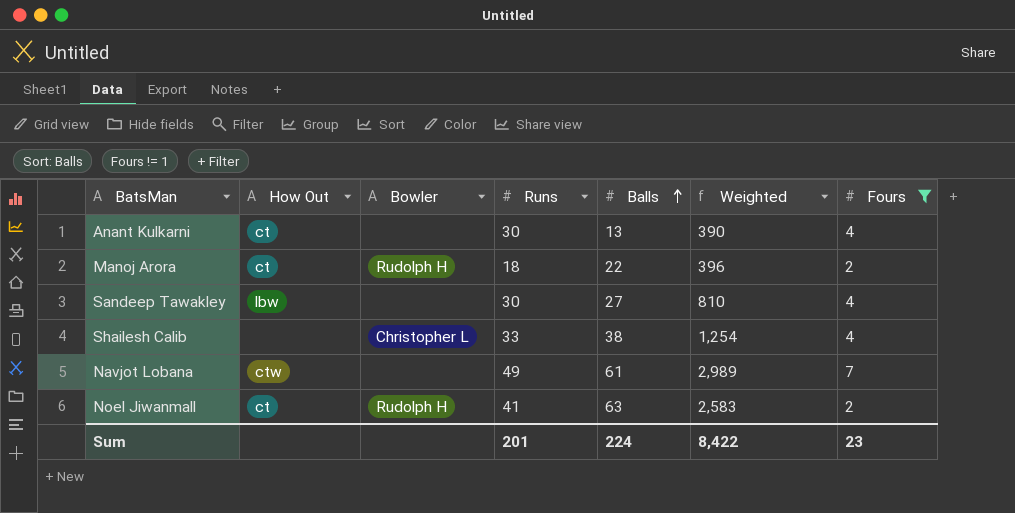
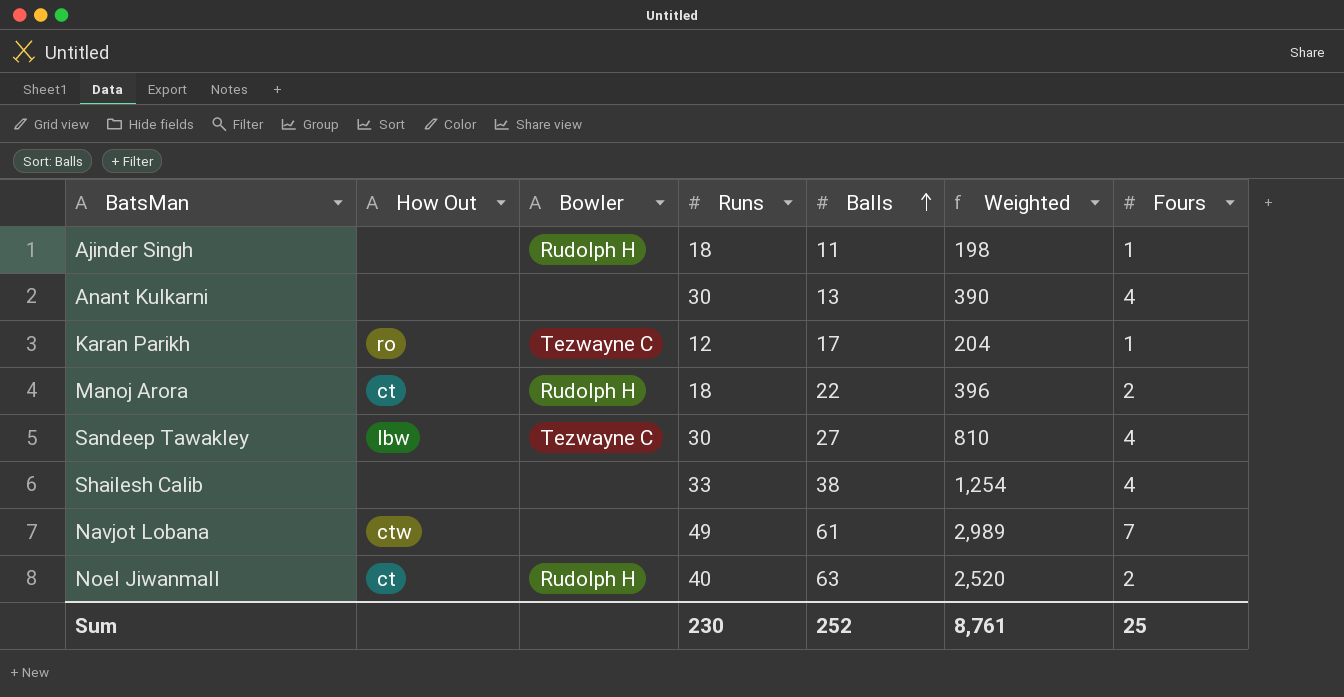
filter: Fours != 1 -> none
Anant Kulkarni | How Out: ct -> none
Sandeep Tawakley | Bowler: none -> Tezwayne C
Shailesh Calib | Bowler: Christopher L -> none
Noel Jiwanmall | Runs: 41 -> 40
Noel Jiwanmall | Weighted: 2,583 -> 2,520
Sum | Runs: 201 -> 230
Sum | Balls: 224 -> 252
Sum | Weighted: 8,422 -> 8,761
Sum | Fours: 23 -> 25

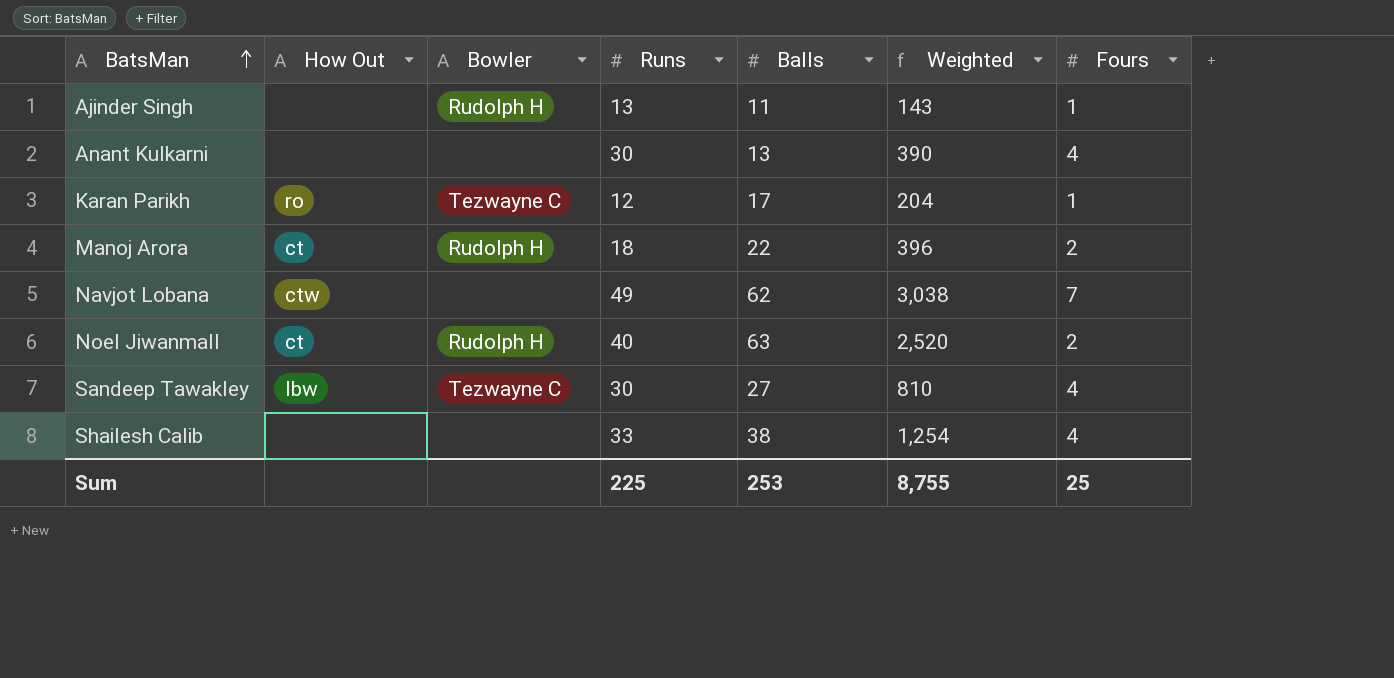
row order: Balls ascending -> BatsMan ascending
Ajinder Singh | Runs: 18 -> 13
Ajinder Singh | Weighted: 198 -> 143
Navjot Lobana | Balls: 61 -> 62
Navjot Lobana | Weighted: 2,989 -> 3,038
Sum | Runs: 230 -> 225
Sum | Balls: 252 -> 253
Sum | Weighted: 8,761 -> 8,755

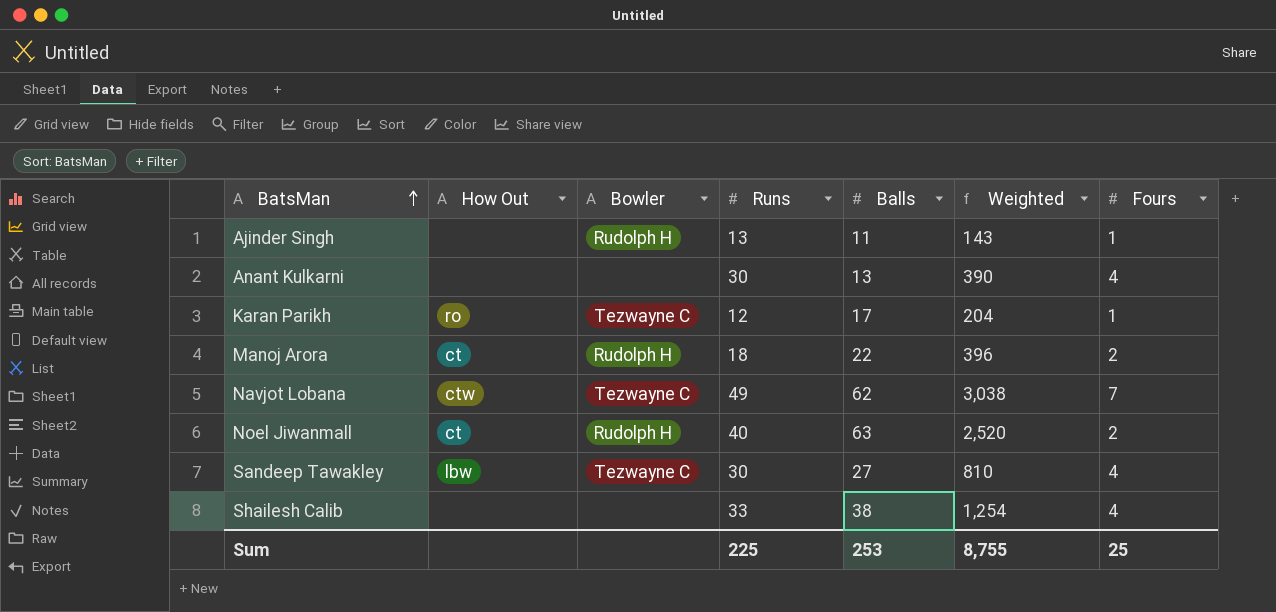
Navjot Lobana | Bowler: none -> Tezwayne C

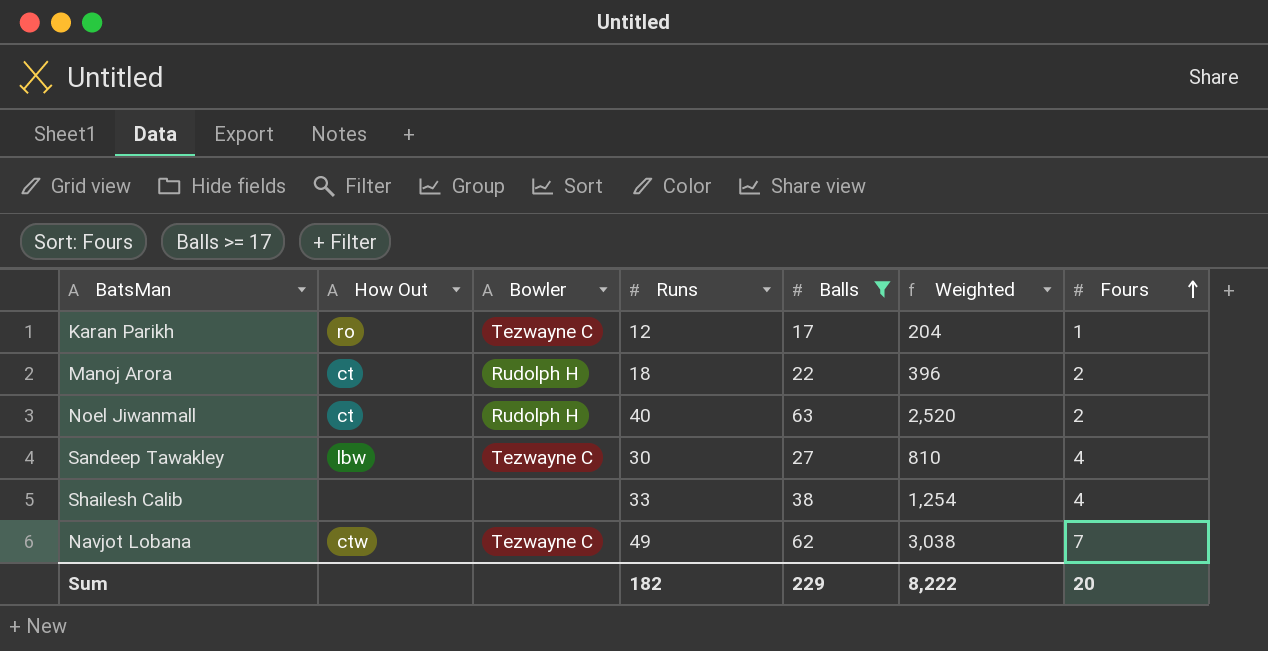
filter: none -> Balls >= 17
row order: BatsMan ascending -> Fours ascending
Sum | Runs: 225 -> 182
Sum | Balls: 253 -> 229
Sum | Weighted: 8,755 -> 8,222
Sum | Fours: 25 -> 20

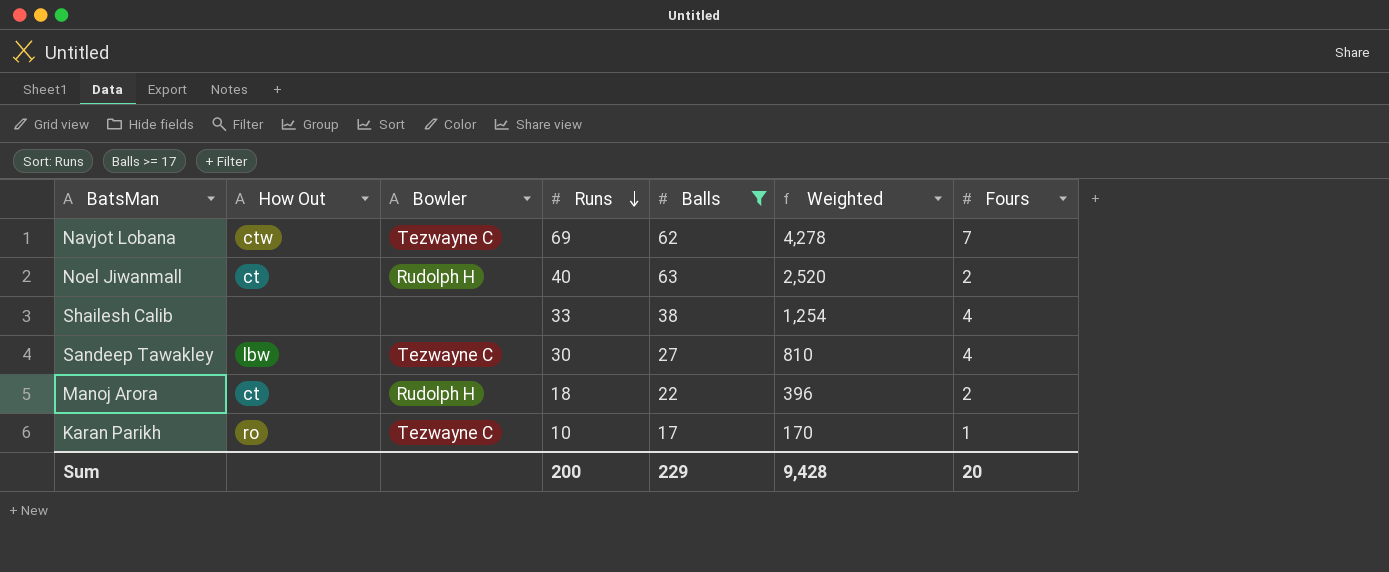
row order: Fours ascending -> Runs descending
Navjot Lobana | Runs: 49 -> 69
Navjot Lobana | Weighted: 3,038 -> 4,278
Karan Parikh | Runs: 12 -> 10
Karan Parikh | Weighted: 204 -> 170
Sum | Runs: 182 -> 200
Sum | Weighted: 8,222 -> 9,428

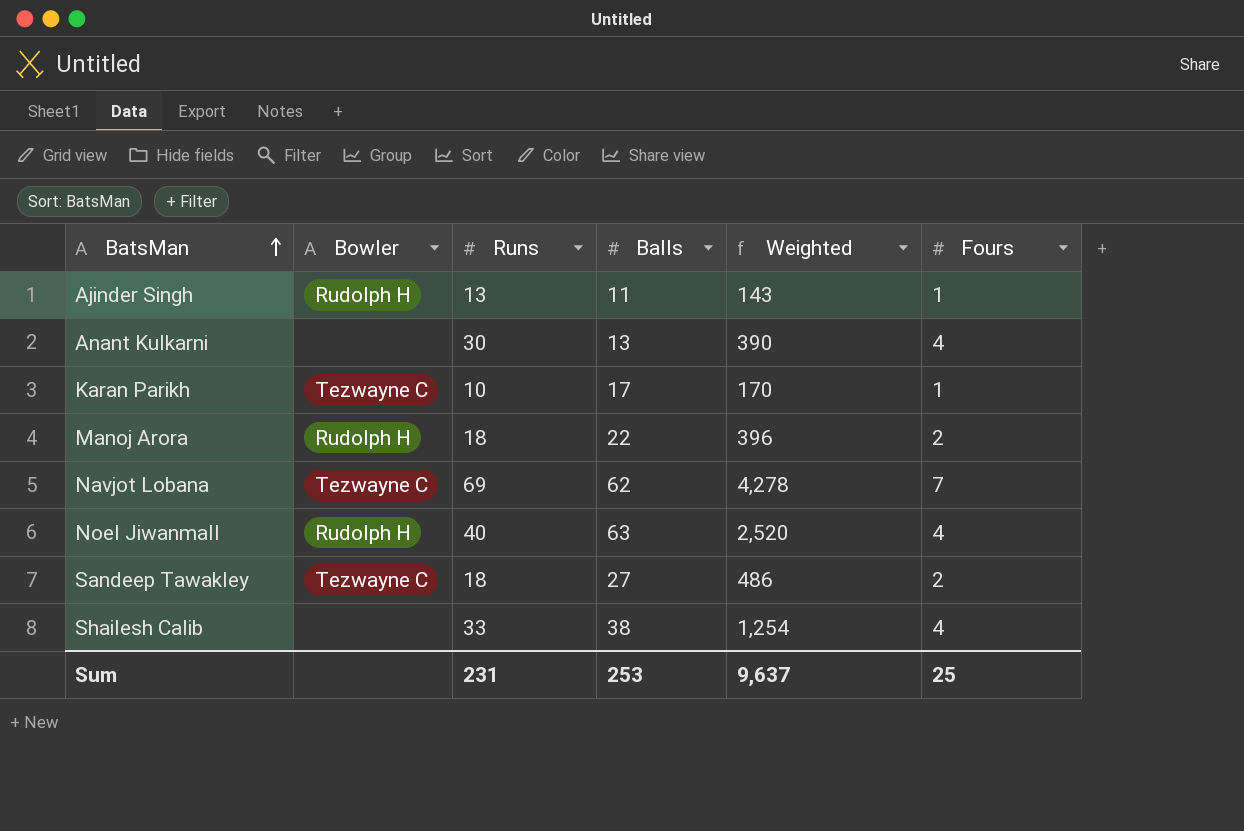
filter: Balls >= 17 -> none
row order: Runs descending -> BatsMan ascending
column How Out | position: 2 -> none
Noel Jiwanmall | Fours: 2 -> 4
Sandeep Tawakley | Runs: 30 -> 18
Sandeep Tawakley | Weighted: 810 -> 486
Sandeep Tawakley | Fours: 4 -> 2
Sum | Runs: 200 -> 231
Sum | Balls: 229 -> 253
Sum | Weighted: 9,428 -> 9,637
Sum | Fours: 20 -> 25

